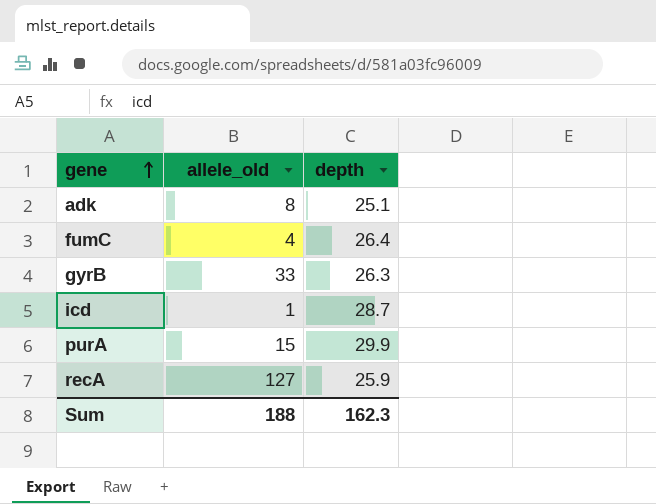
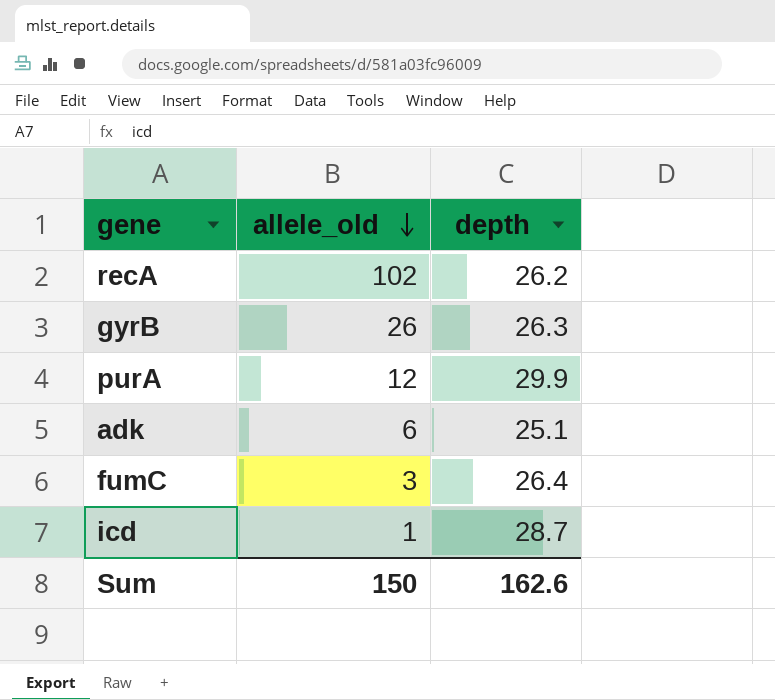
row order: gene ascending -> allele_old descending
recA | allele_old: 127 -> 102
recA | depth: 25.9 -> 26.2
gyrB | allele_old: 33 -> 26
purA | allele_old: 15 -> 12
adk | allele_old: 8 -> 6
fumC | allele_old: 4 -> 3
Sum | allele_old: 188 -> 150
Sum | depth: 162.3 -> 162.6

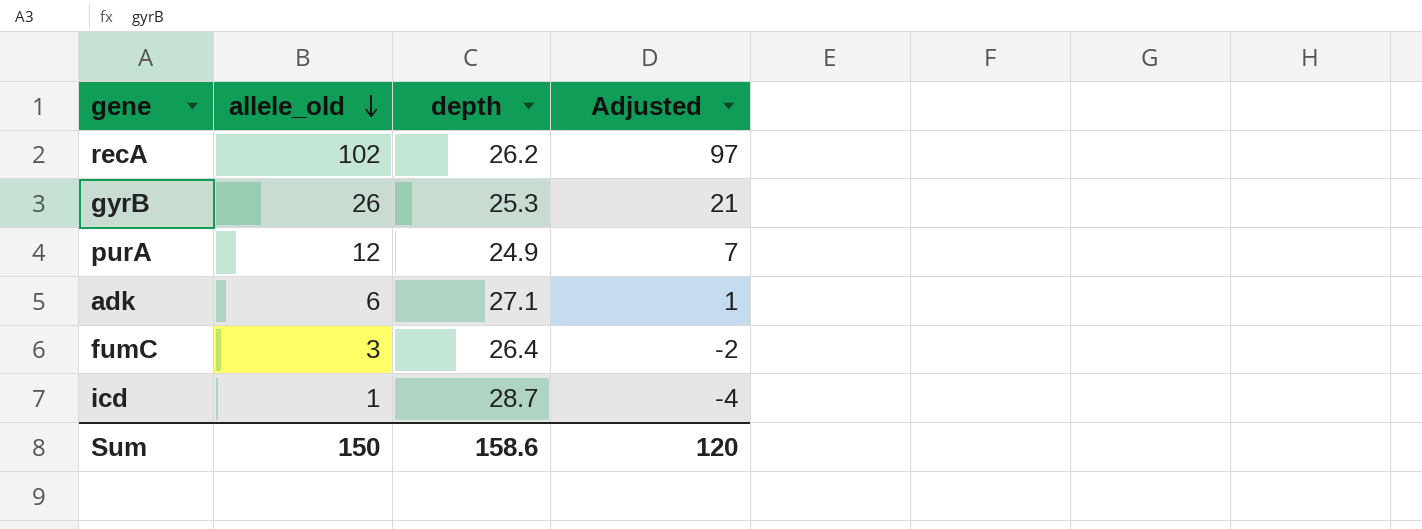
column Adjusted | formula: none -> [allele_old] - 5
gyrB | depth: 26.3 -> 25.3
purA | depth: 29.9 -> 24.9
adk | depth: 25.1 -> 27.1
Sum | depth: 162.6 -> 158.6

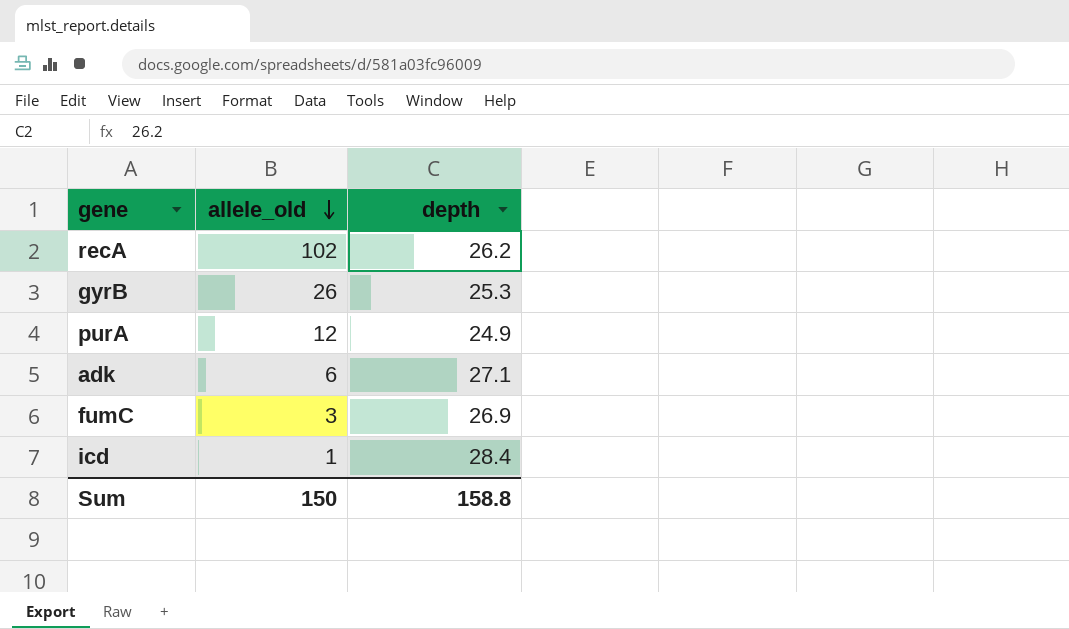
column Adjusted | formula: [allele_old] - 5 -> none
fumC | depth: 26.4 -> 26.9
icd | depth: 28.7 -> 28.4
Sum | depth: 158.6 -> 158.8

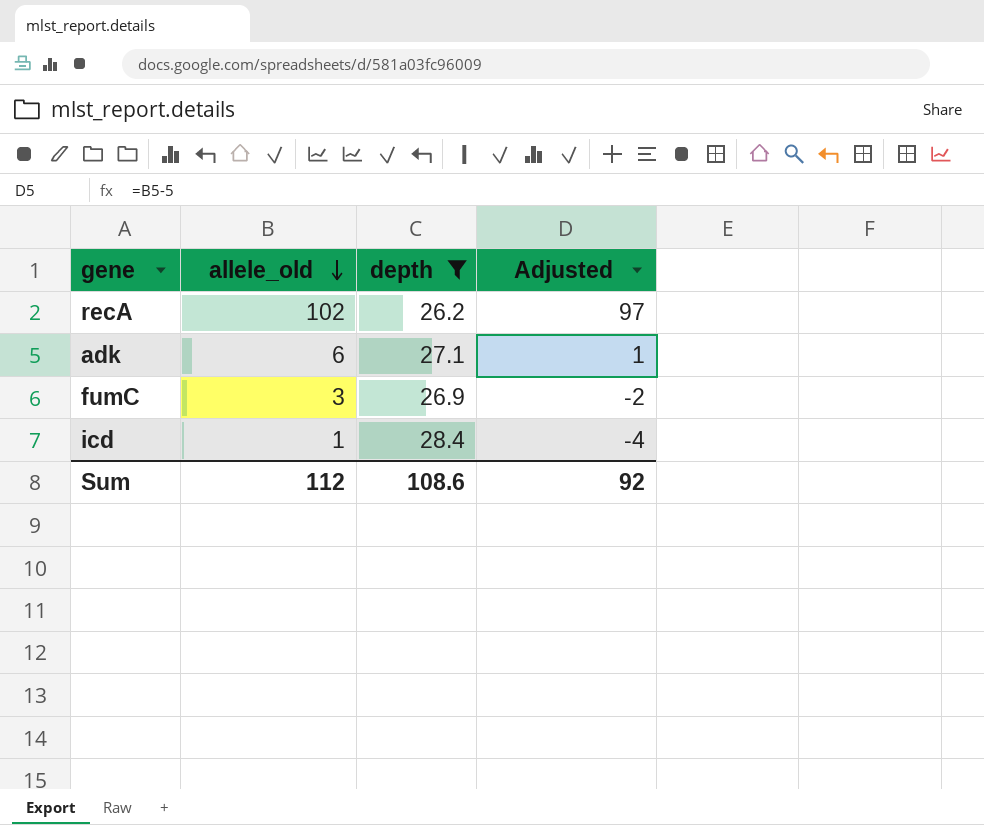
filter: none -> depth >= 26.2
column Adjusted | formula: none -> [allele_old] - 5
Sum | allele_old: 150 -> 112
Sum | depth: 158.8 -> 108.6

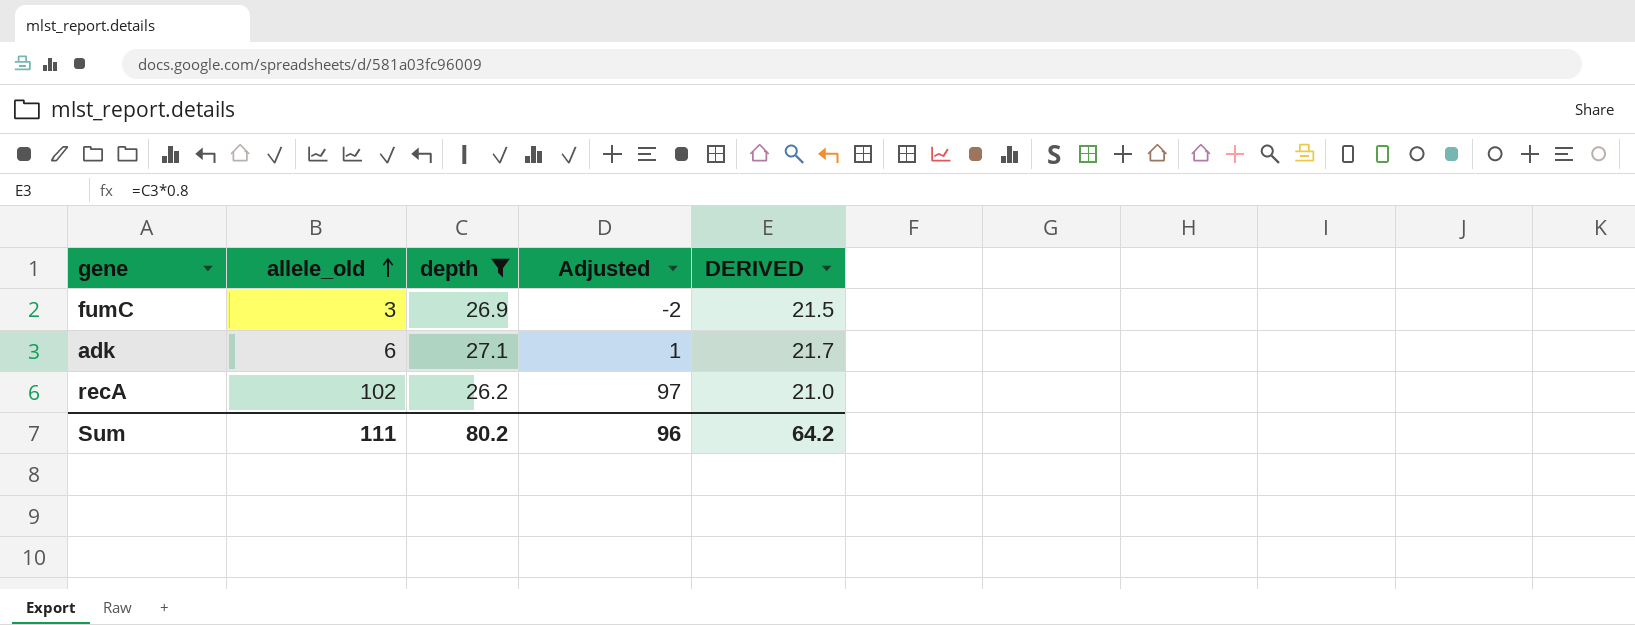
row order: allele_old descending -> allele_old ascending
column DERIVED | formula: none -> [depth] * 0.8
row icd: 1 | 28.4 | -4 -> none
Sum | allele_old: 112 -> 111
Sum | depth: 108.6 -> 80.2
Sum | Adjusted: 92 -> 96

